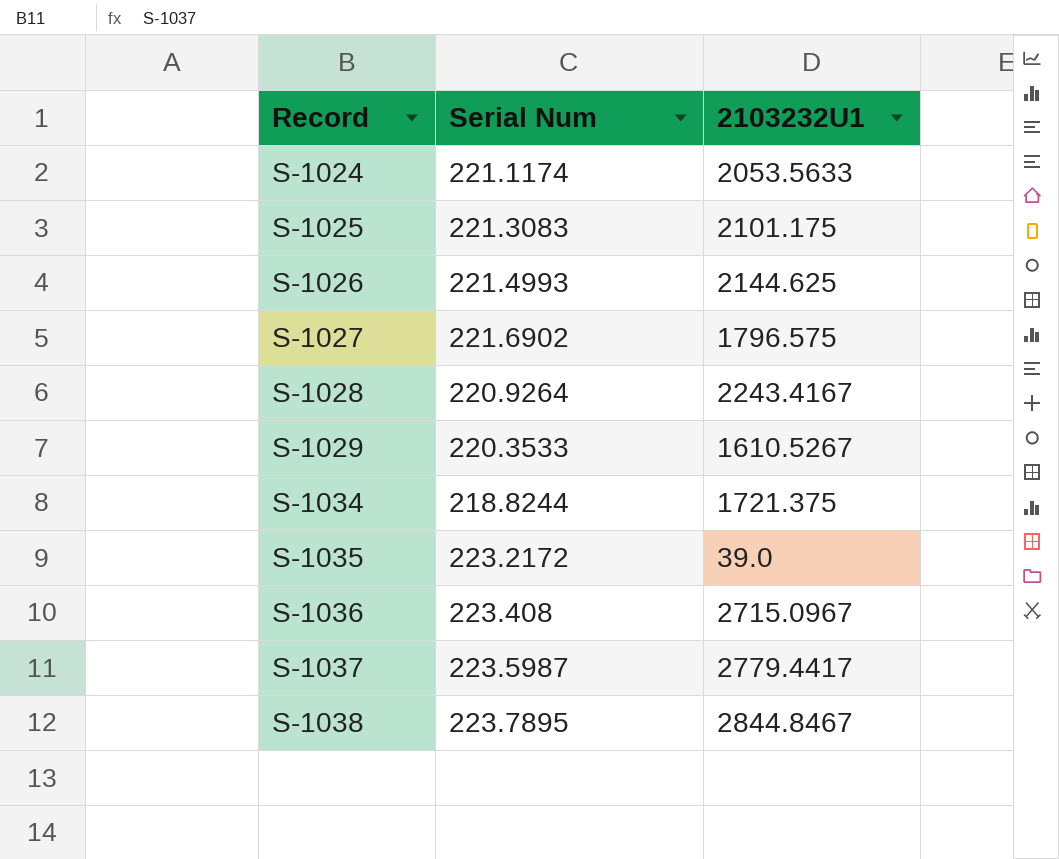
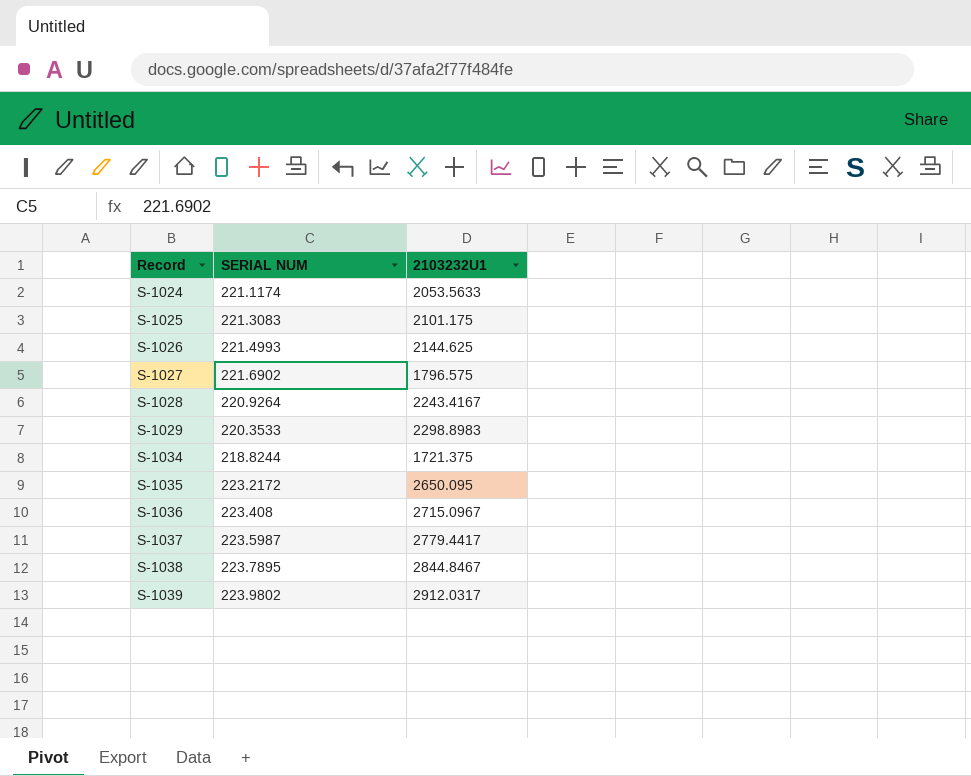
column name: Serial Num -> SERIAL NUM
S-1029 | 2103232U1: 1610.5267 -> 2298.8983
S-1035 | 2103232U1: 39.0 -> 2650.095
row S-1039: none -> 223.9802 | 2912.0317

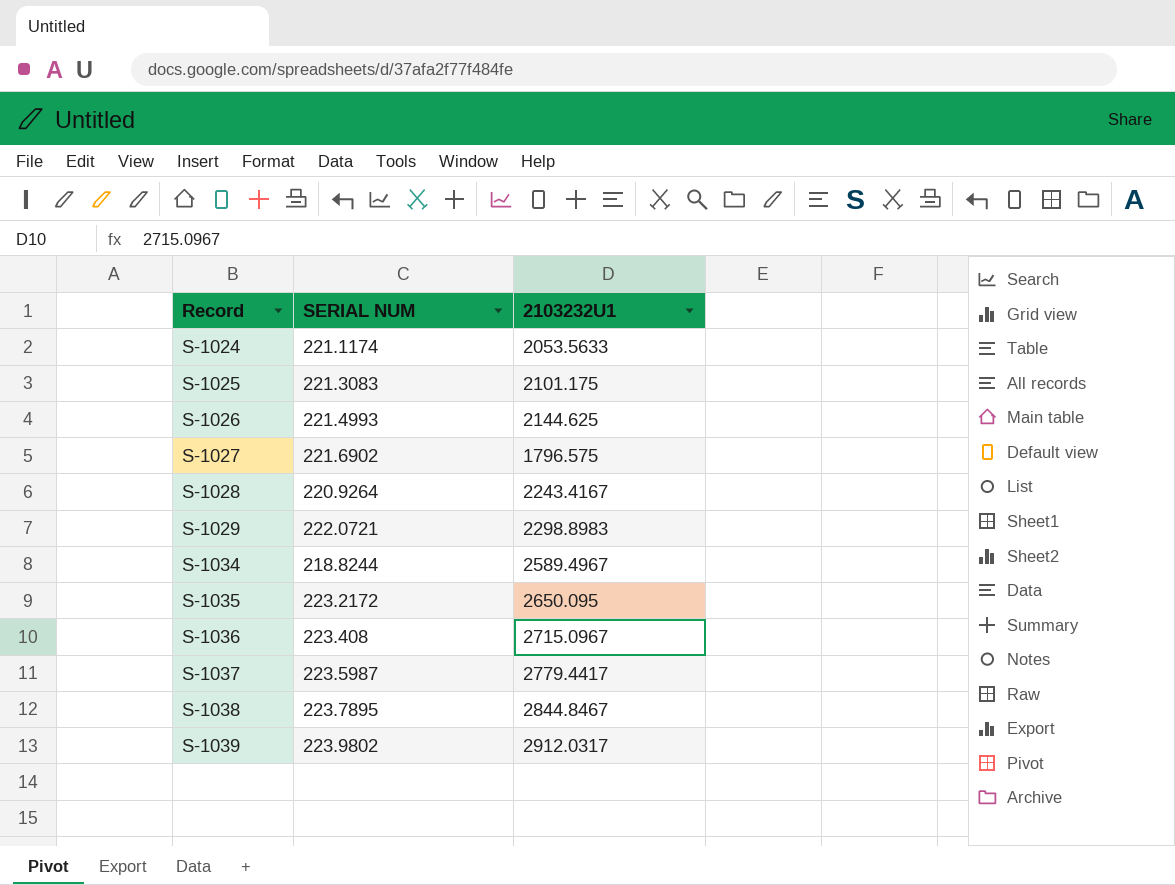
S-1029 | SERIAL NUM: 220.3533 -> 222.0721
S-1034 | 2103232U1: 1721.375 -> 2589.4967

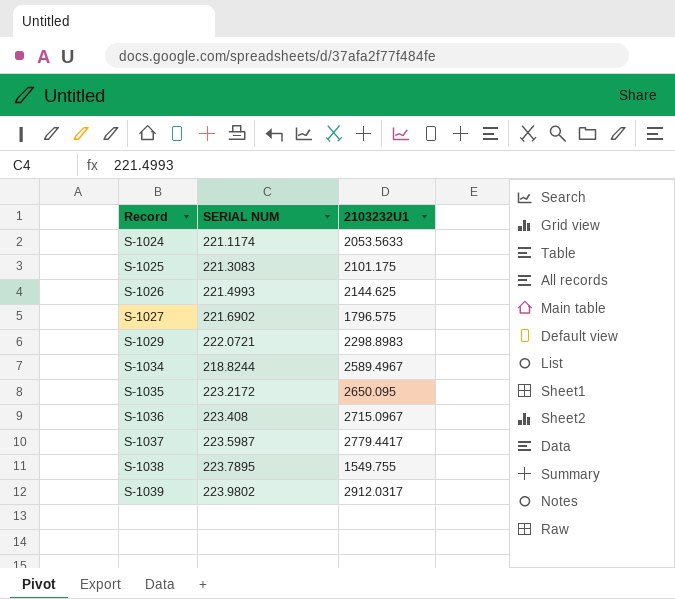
row S-1028: 220.9264 | 2243.4167 -> none
S-1038 | 2103232U1: 2844.8467 -> 1549.755

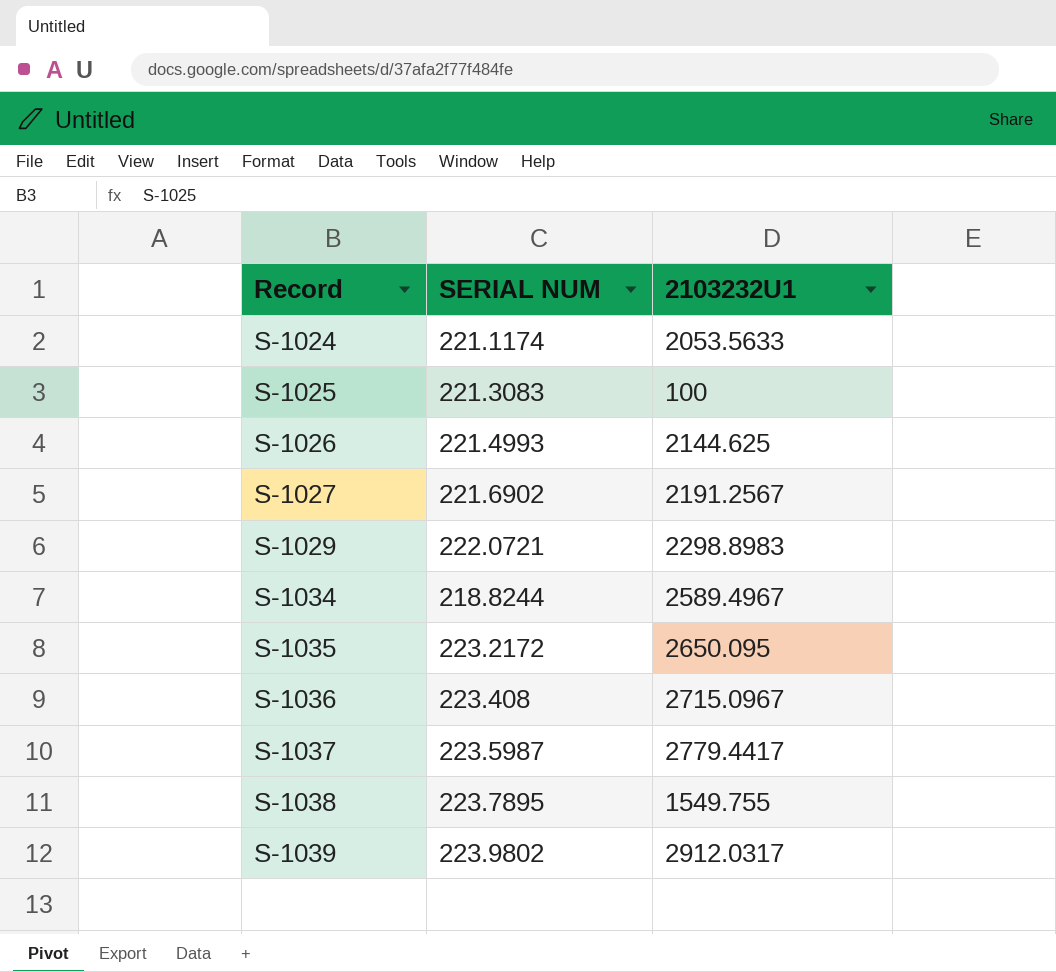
S-1025 | 2103232U1: 2101.175 -> 100
S-1027 | 2103232U1: 1796.575 -> 2191.2567

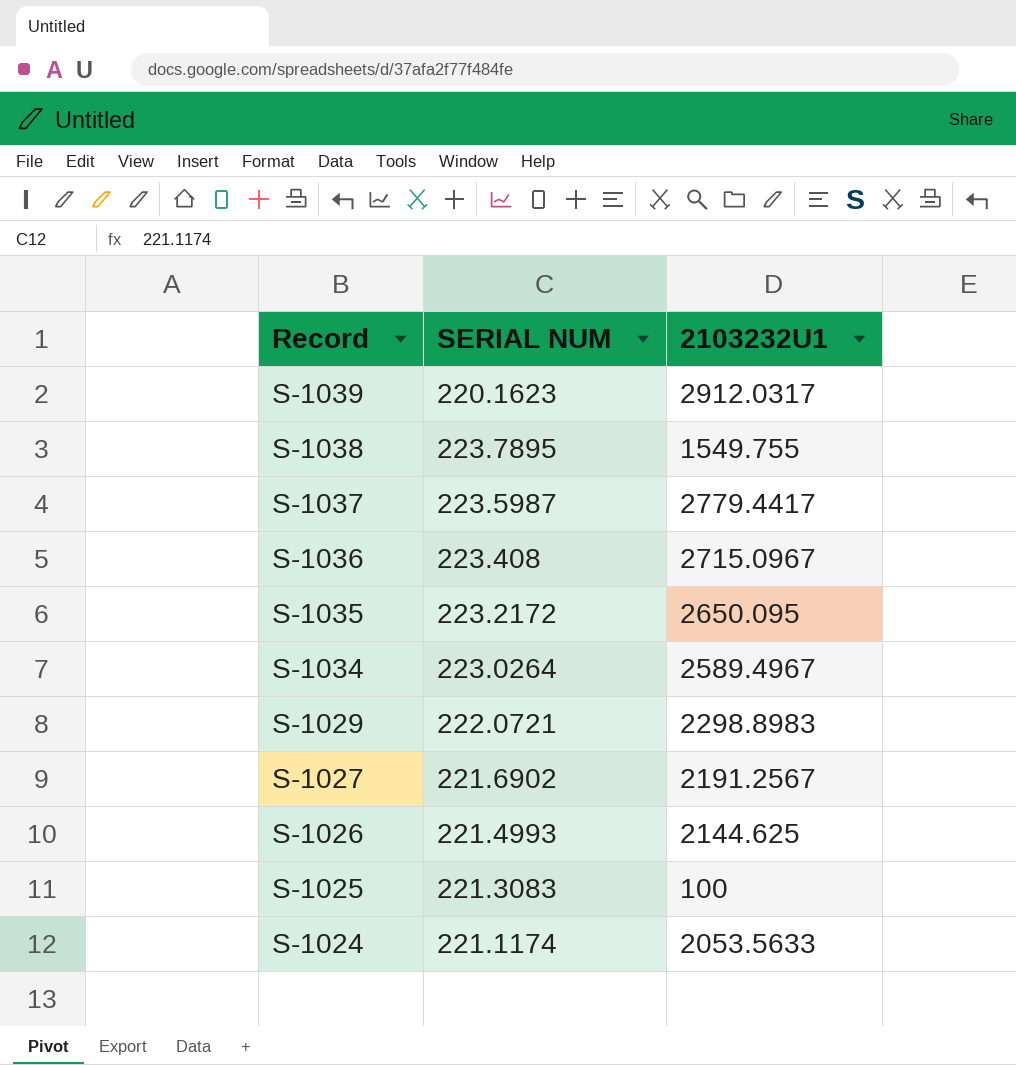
row order: Record ascending -> Record descending
S-1039 | SERIAL NUM: 223.9802 -> 220.1623
S-1034 | SERIAL NUM: 218.8244 -> 223.0264

